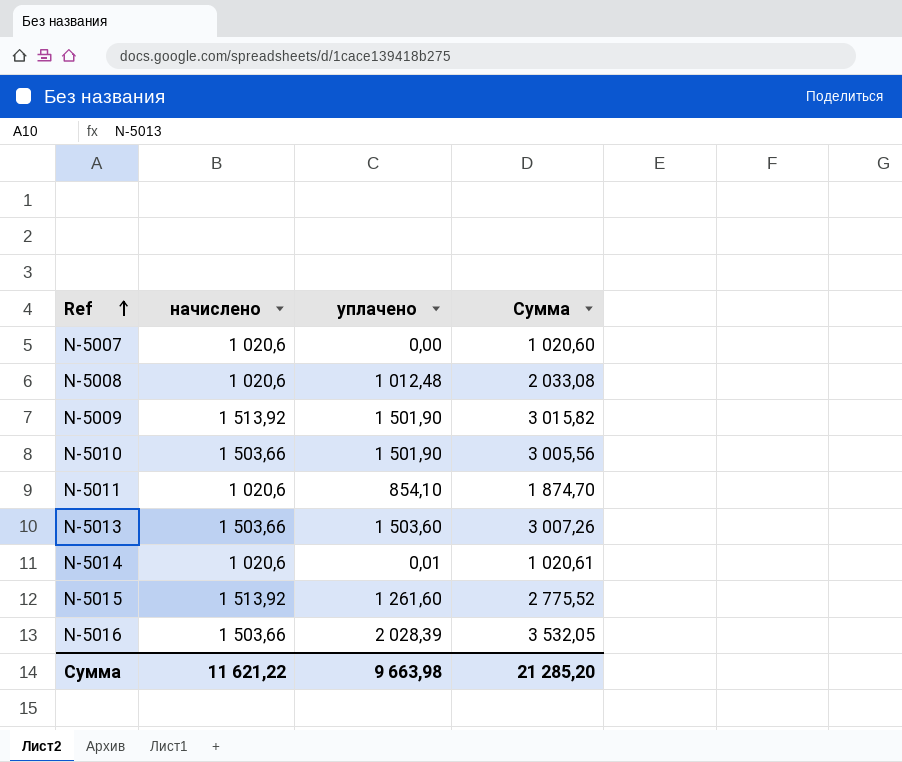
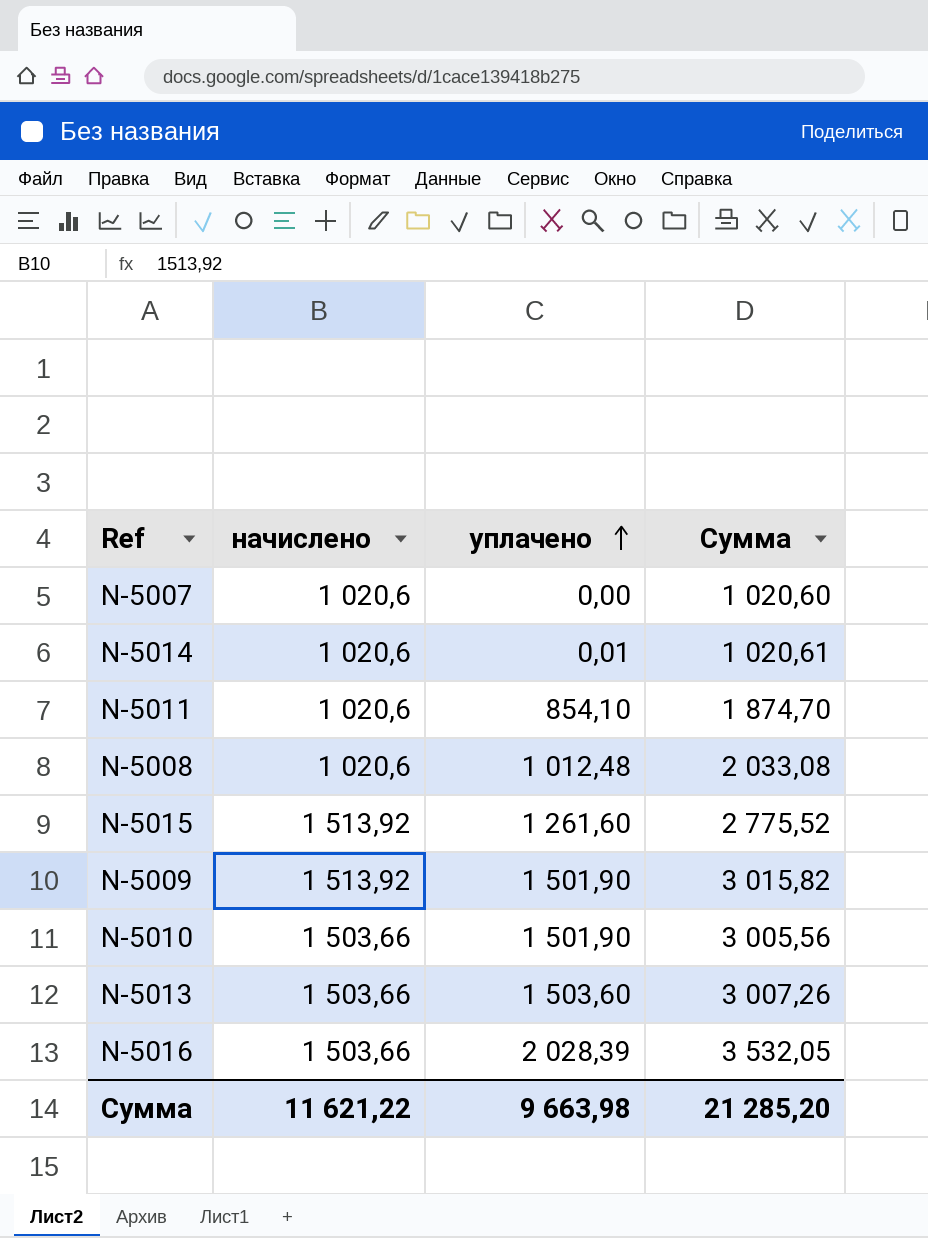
row order: Ref ascending -> уплачено ascending

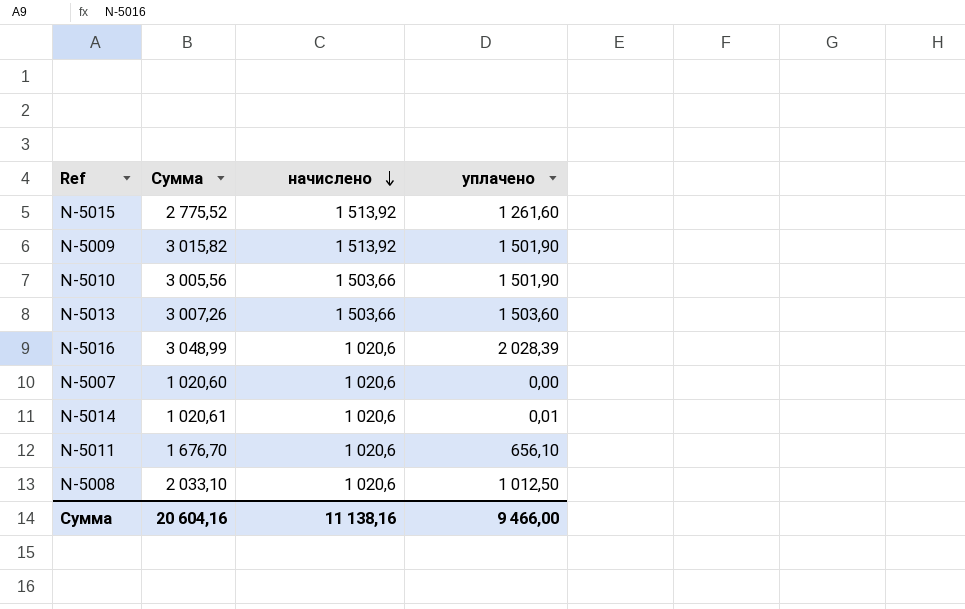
row order: уплачено ascending -> начислено descending
column Сумма | position: 4 -> 2
N-5016 | Сумма: 3 532,05 -> 3 048,99
N-5016 | начислено: 1 503,66 -> 1 020,6
N-5011 | Сумма: 1 874,70 -> 1 676,70
N-5011 | уплачено: 854,10 -> 656,10
N-5008 | Сумма: 2 033,08 -> 2 033,10
N-5008 | уплачено: 1 012,48 -> 1 012,50
Сумма | Сумма: 21 285,20 -> 20 604,16
Сумма | начислено: 11 621,22 -> 11 138,16
Сумма | уплачено: 9 663,98 -> 9 466,00

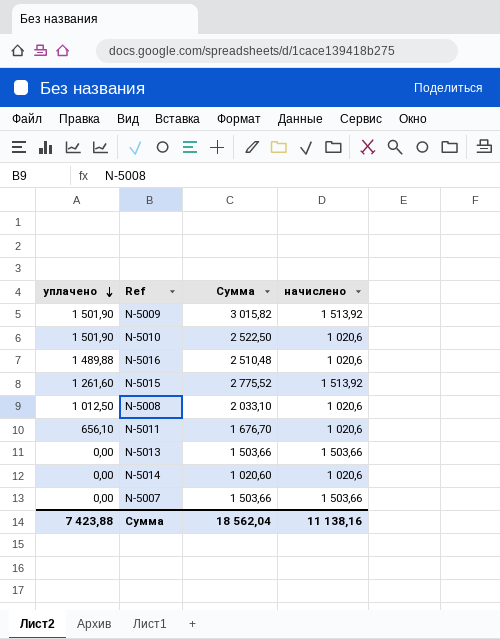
row order: начислено descending -> уплачено descending
column уплачено | position: 4 -> 1
N-5010 | Сумма: 3 005,56 -> 2 522,50
N-5010 | начислено: 1 503,66 -> 1 020,6
N-5016 | уплачено: 2 028,39 -> 1 489,88
N-5016 | Сумма: 3 048,99 -> 2 510,48
N-5013 | уплачено: 1 503,60 -> 0,00
N-5013 | Сумма: 3 007,26 -> 1 503,66
N-5014 | уплачено: 0,01 -> 0,00
N-5014 | Сумма: 1 020,61 -> 1 020,60
N-5007 | Сумма: 1 020,60 -> 1 503,66
N-5007 | начислено: 1 020,6 -> 1 503,66
Сумма | уплачено: 9 466,00 -> 7 423,88
Сумма | Сумма: 20 604,16 -> 18 562,04

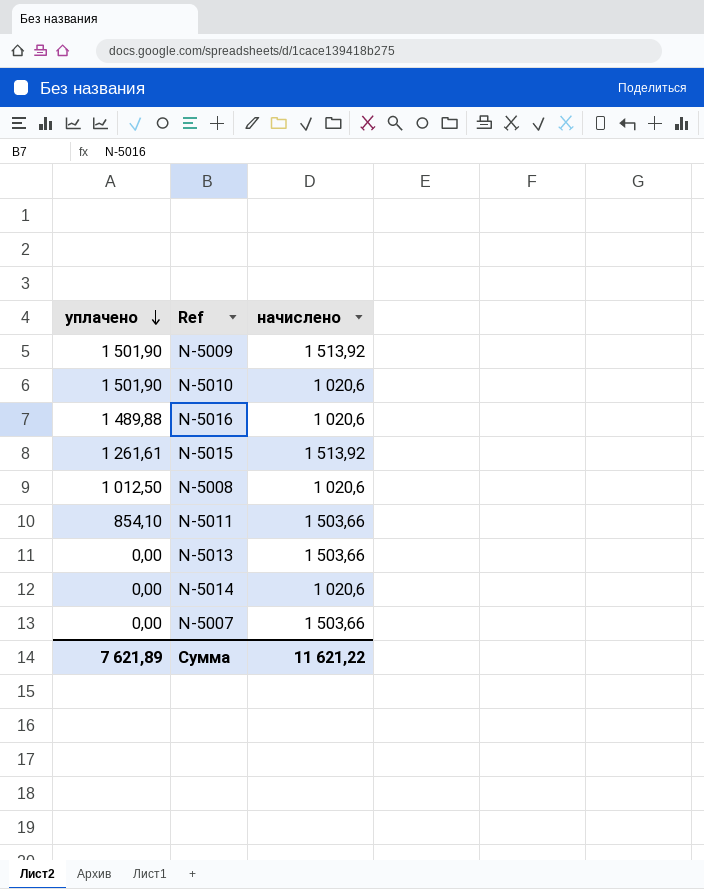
column Сумма | formula: [уплачено] + [начислено] -> none
N-5015 | уплачено: 1 261,60 -> 1 261,61
N-5011 | уплачено: 656,10 -> 854,10
N-5011 | начислено: 1 020,6 -> 1 503,66
Сумма | уплачено: 7 423,88 -> 7 621,89
Сумма | начислено: 11 138,16 -> 11 621,22

